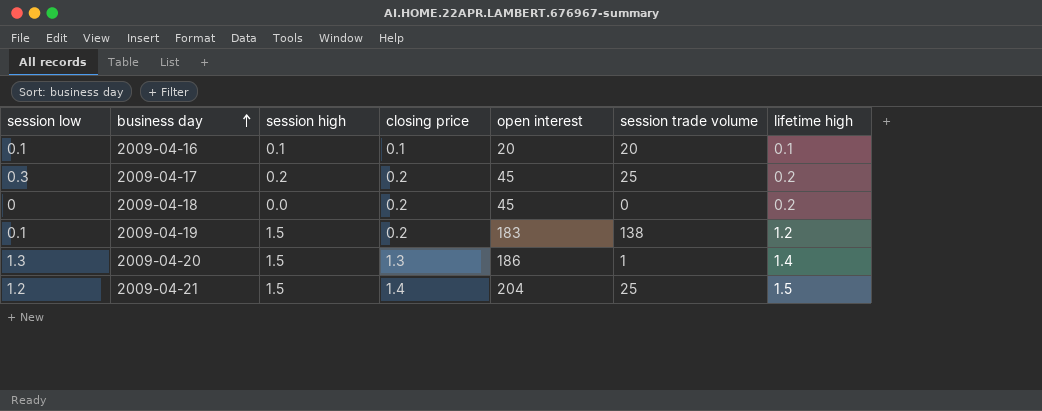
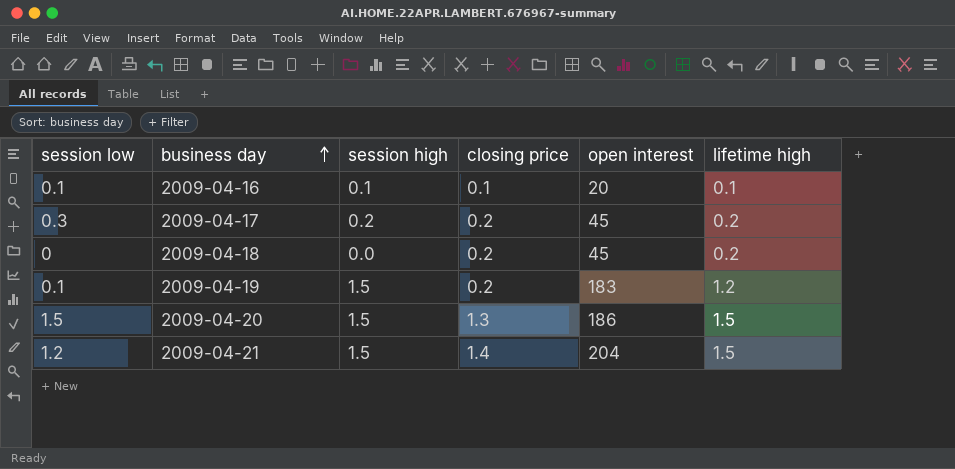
column session trade volume | position: 6 -> none
2009-04-20 | session low: 1.3 -> 1.5
2009-04-20 | lifetime high: 1.4 -> 1.5

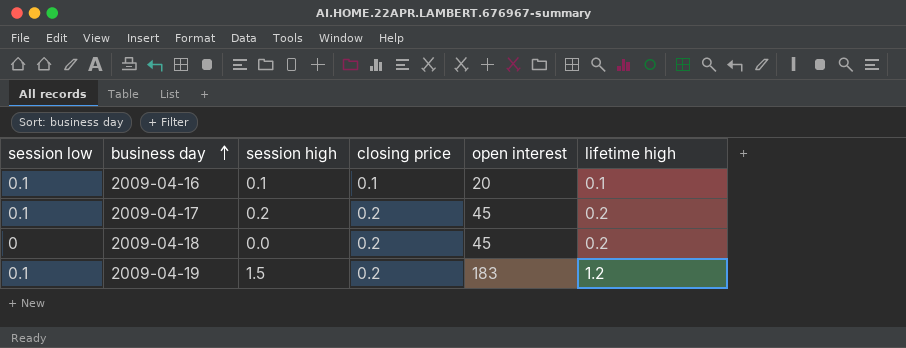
row 2009-04-20: 1.5 | 1.5 | 1.3 | 186 | 1.5 -> none
row 2009-04-21: 1.2 | 1.5 | 1.4 | 204 | 1.5 -> none
2009-04-17 | session low: 0.3 -> 0.1

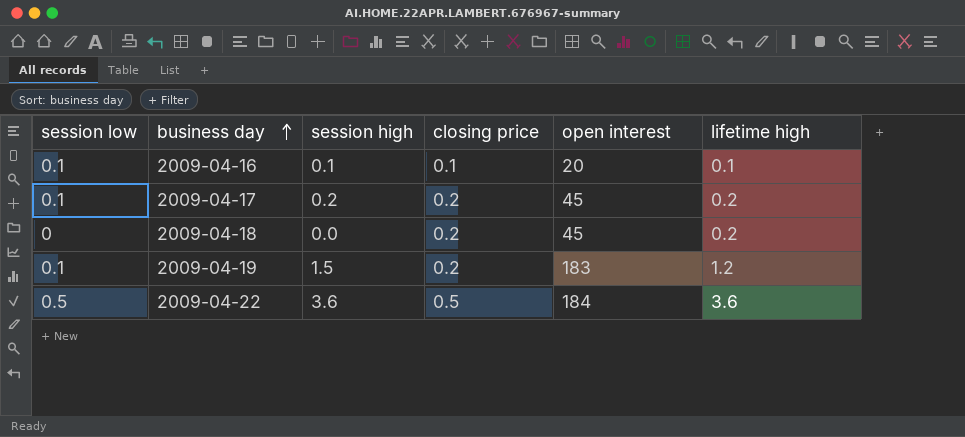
row 2009-04-22: none -> 0.5 | 3.6 | 0.5 | 184 | 3.6

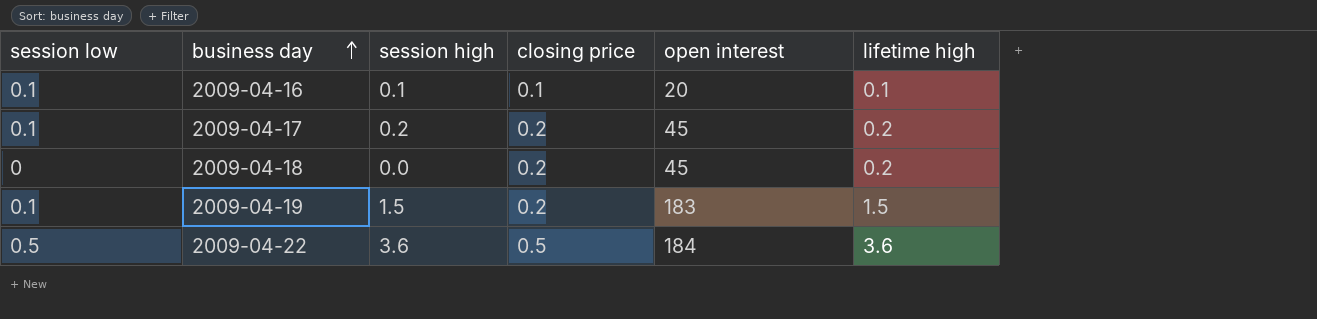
2009-04-19 | lifetime high: 1.2 -> 1.5

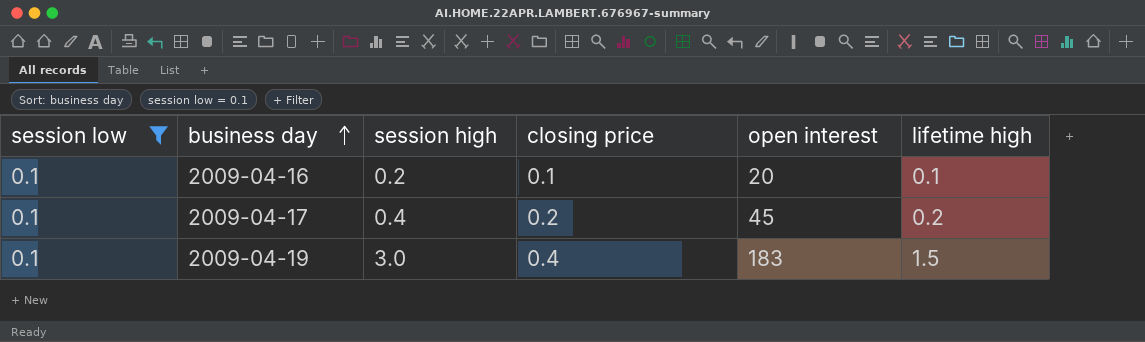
filter: none -> session low = 0.1
2009-04-16 | session high: 0.1 -> 0.2
2009-04-17 | session high: 0.2 -> 0.4
2009-04-19 | session high: 1.5 -> 3.0
2009-04-19 | closing price: 0.2 -> 0.4

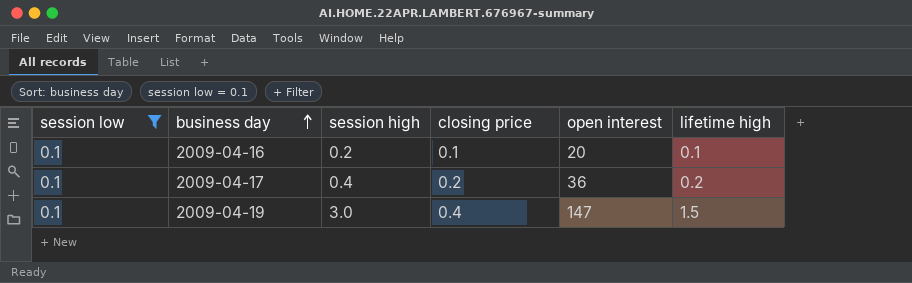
2009-04-17 | open interest: 45 -> 36
2009-04-19 | open interest: 183 -> 147

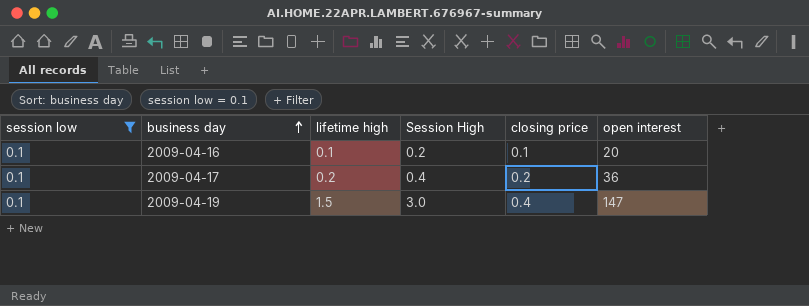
column lifetime high | position: 6 -> 3
column name: session high -> Session High

